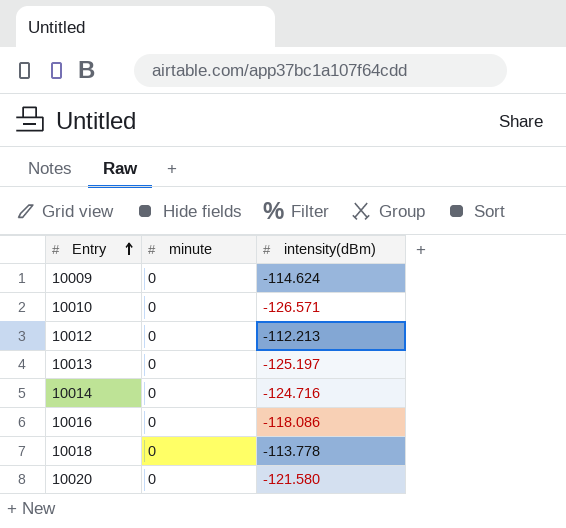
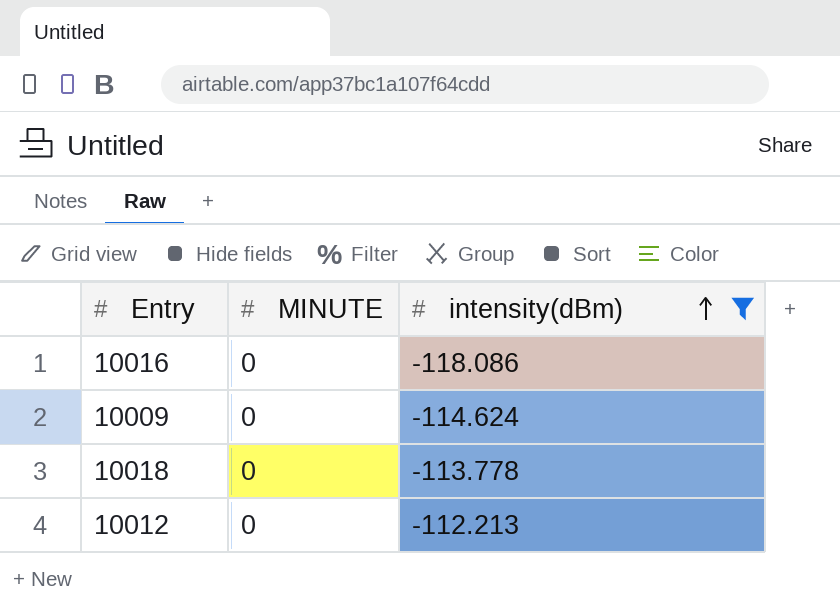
filter: none -> intensity(dBm) >= -118.086
row order: Entry ascending -> intensity(dBm) ascending
column name: minute -> MINUTE

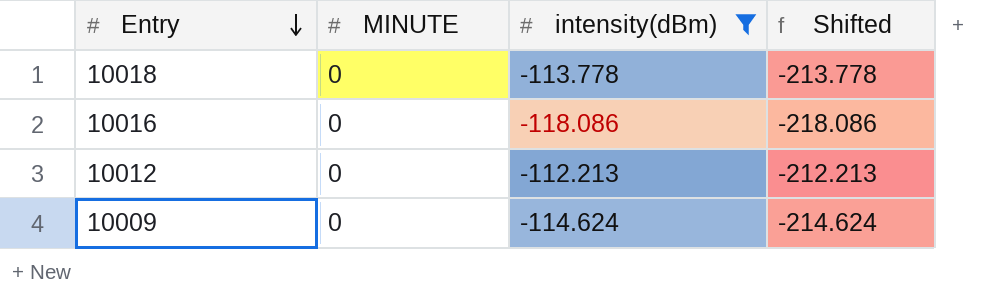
row order: intensity(dBm) ascending -> Entry descending
column Shifted | formula: none -> [intensity(dBm)] - 100

